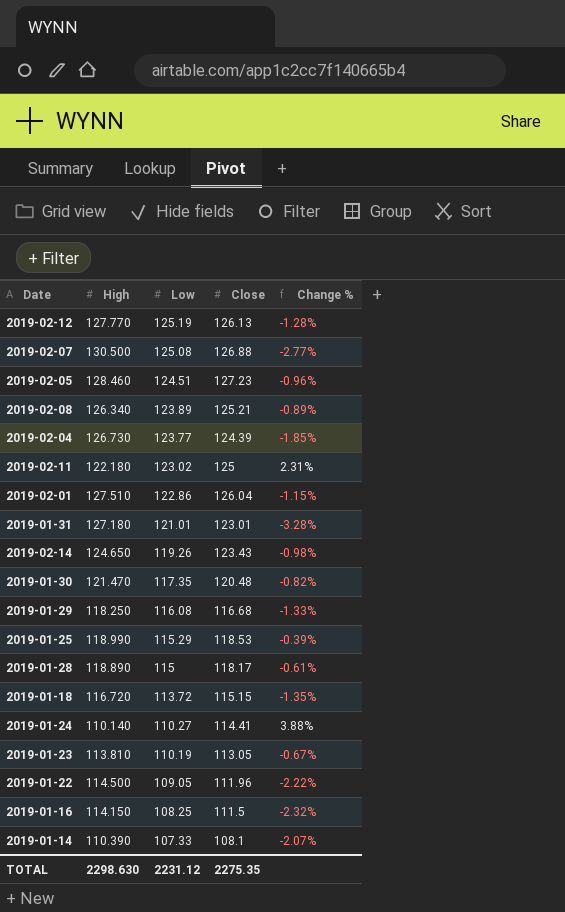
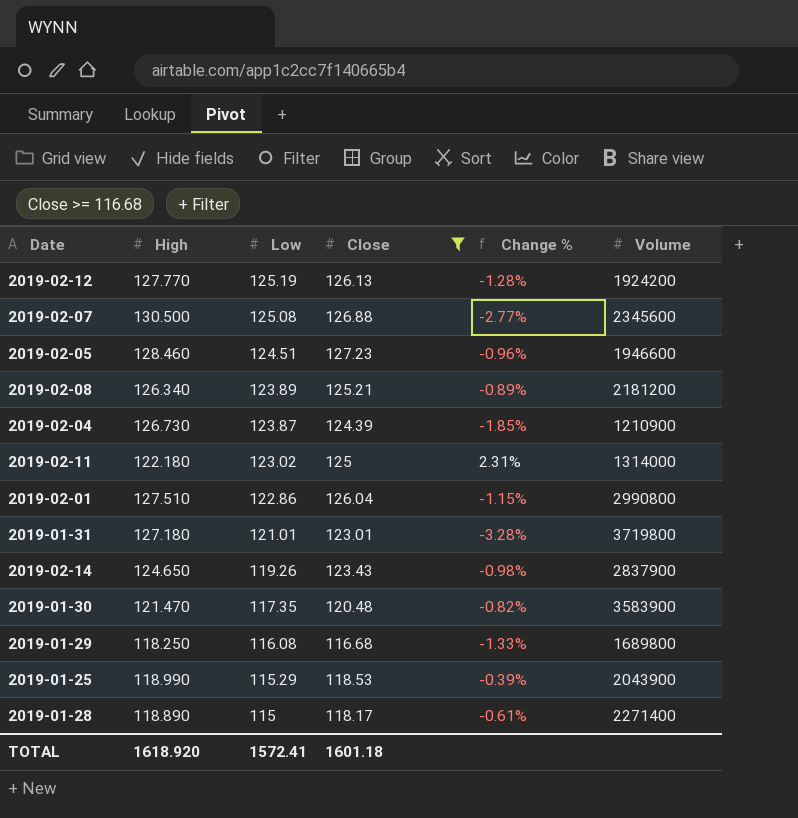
filter: none -> Close >= 116.68
column Volume | position: none -> 6
2019-02-04 | Low: 123.77 -> 123.87
TOTAL | High: 2298.630 -> 1618.920
TOTAL | Low: 2231.12 -> 1572.41
TOTAL | Close: 2275.35 -> 1601.18

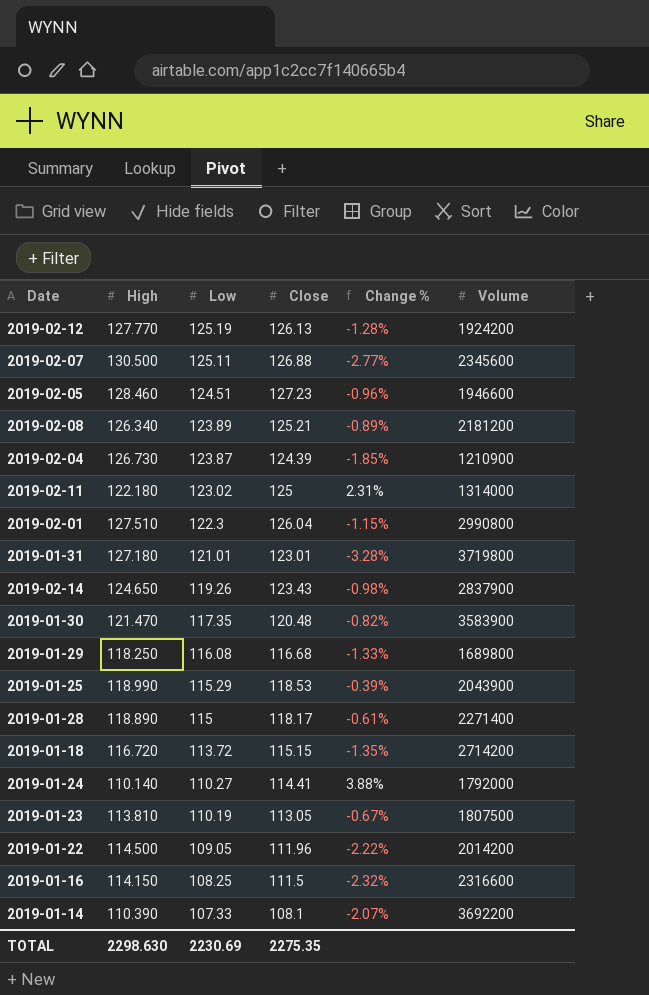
filter: Close >= 116.68 -> none
2019-02-07 | Low: 125.08 -> 125.11
2019-02-01 | Low: 122.86 -> 122.3
TOTAL | High: 1618.920 -> 2298.630
TOTAL | Low: 1572.41 -> 2230.69
TOTAL | Close: 1601.18 -> 2275.35

